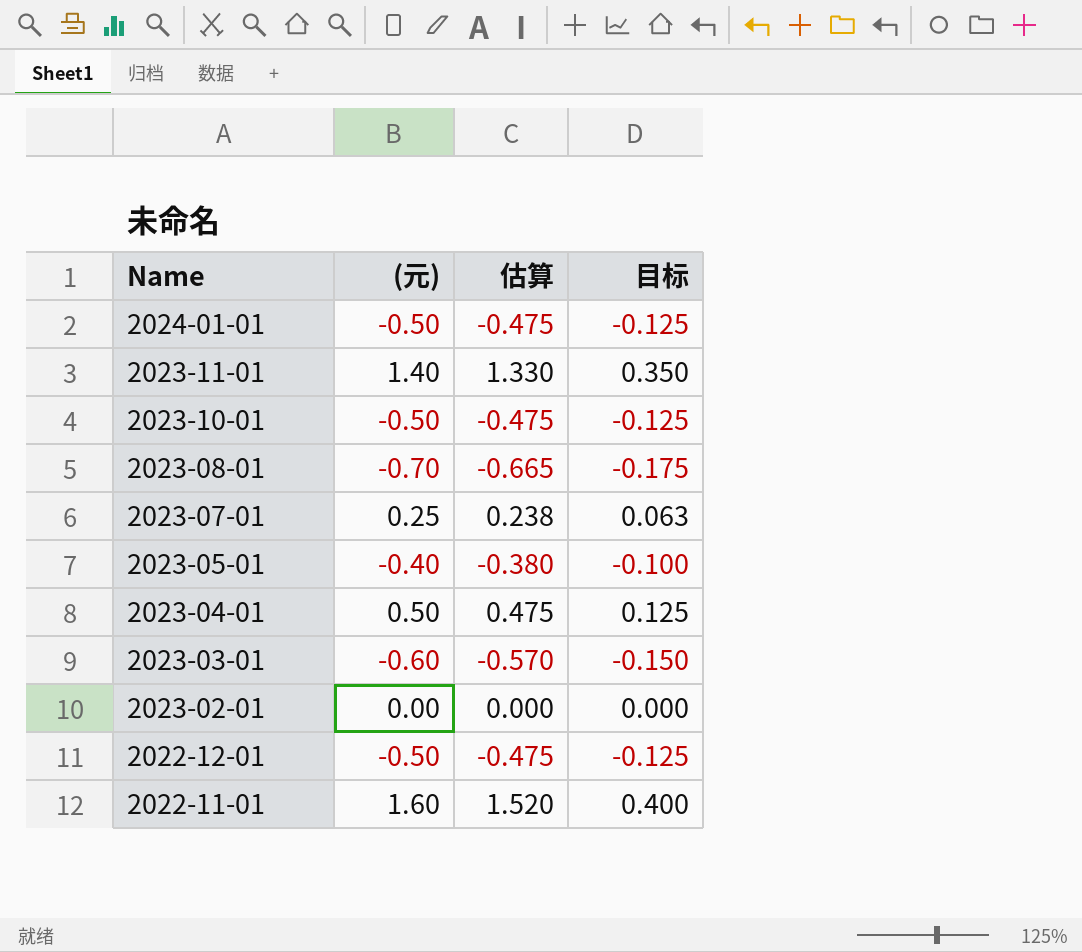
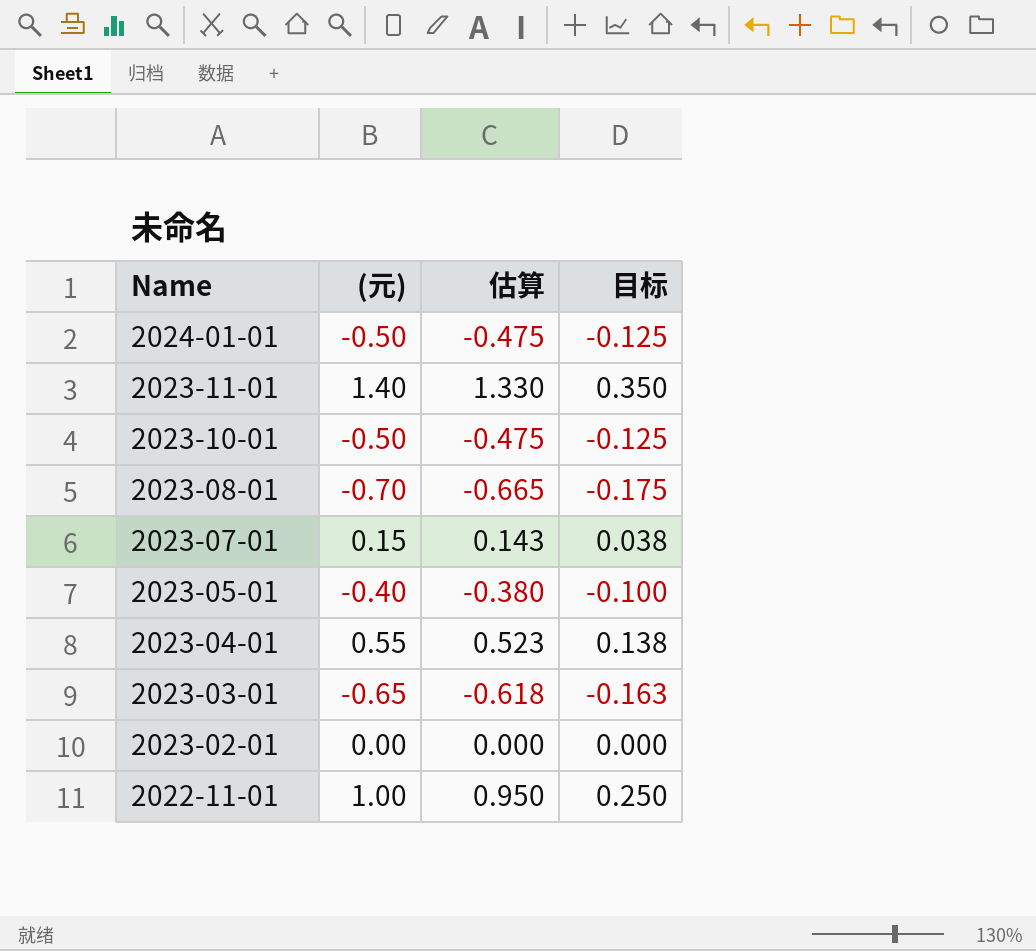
row 2022-12-01: -0.50 | -0.475 | -0.125 -> none
2023-07-01 | (元): 0.25 -> 0.15
2023-07-01 | 估算: 0.238 -> 0.143
2023-07-01 | 目标: 0.063 -> 0.038
2023-04-01 | (元): 0.50 -> 0.55
2023-04-01 | 估算: 0.475 -> 0.523
2023-04-01 | 目标: 0.125 -> 0.138
2023-03-01 | (元): -0.60 -> -0.65
2023-03-01 | 估算: -0.570 -> -0.618
2023-03-01 | 目标: -0.150 -> -0.163
2022-11-01 | (元): 1.60 -> 1.00
2022-11-01 | 估算: 1.520 -> 0.950
2022-11-01 | 目标: 0.400 -> 0.250

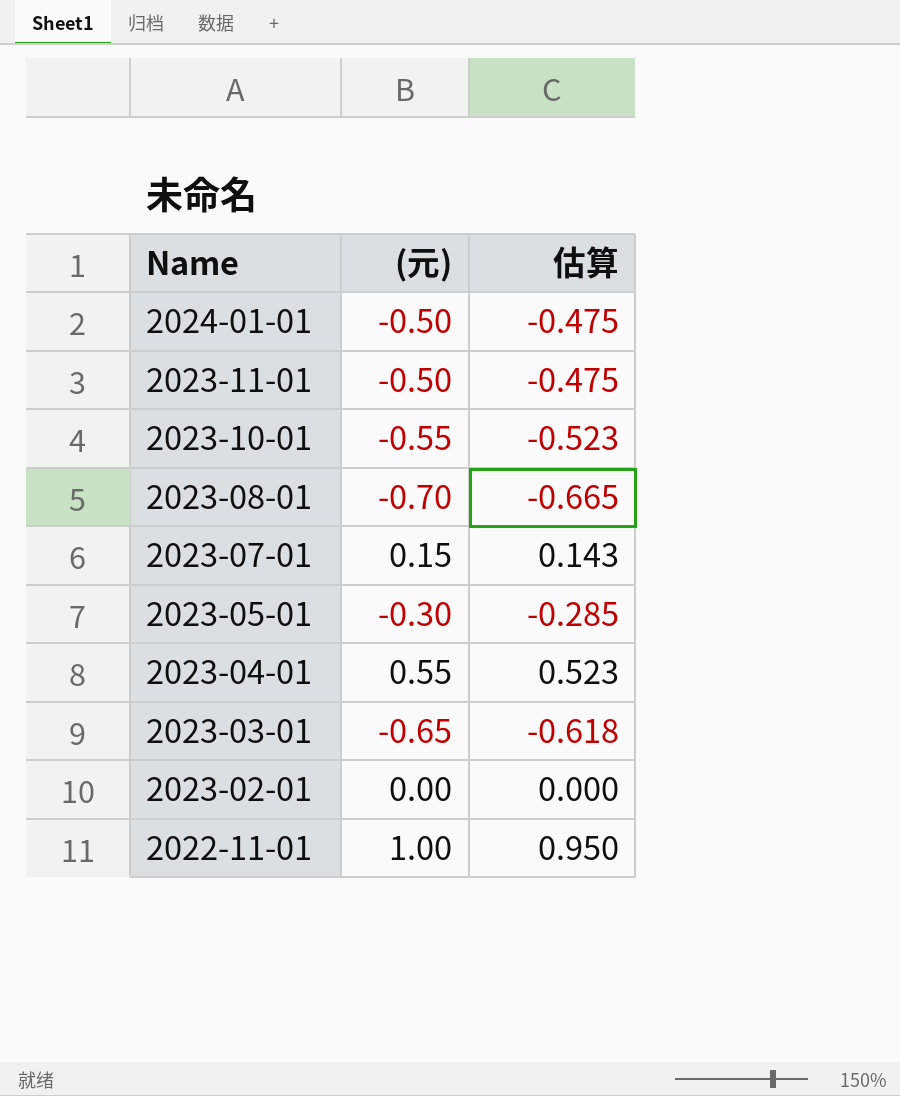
column 目标 | formula: [(元)] * 0.25 -> none
2023-11-01 | (元): 1.40 -> -0.50
2023-11-01 | 估算: 1.330 -> -0.475
2023-10-01 | (元): -0.50 -> -0.55
2023-10-01 | 估算: -0.475 -> -0.523
2023-05-01 | (元): -0.40 -> -0.30
2023-05-01 | 估算: -0.380 -> -0.285

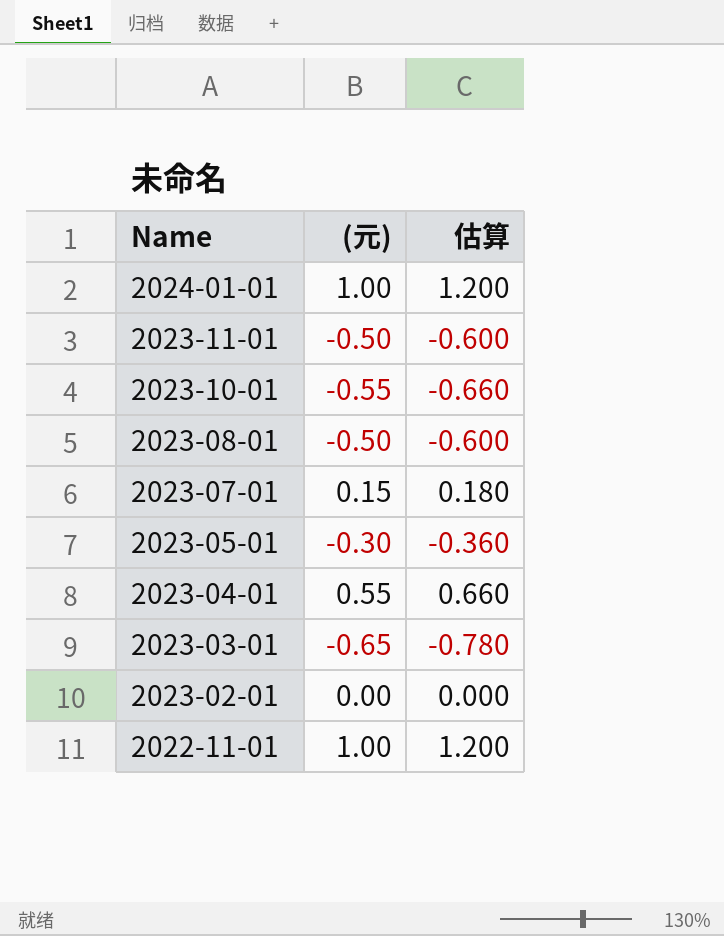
column 估算 | formula: [(元)] * 0.95 -> [(元)] * 1.2
2024-01-01 | (元): -0.50 -> 1.00
2023-08-01 | (元): -0.70 -> -0.50

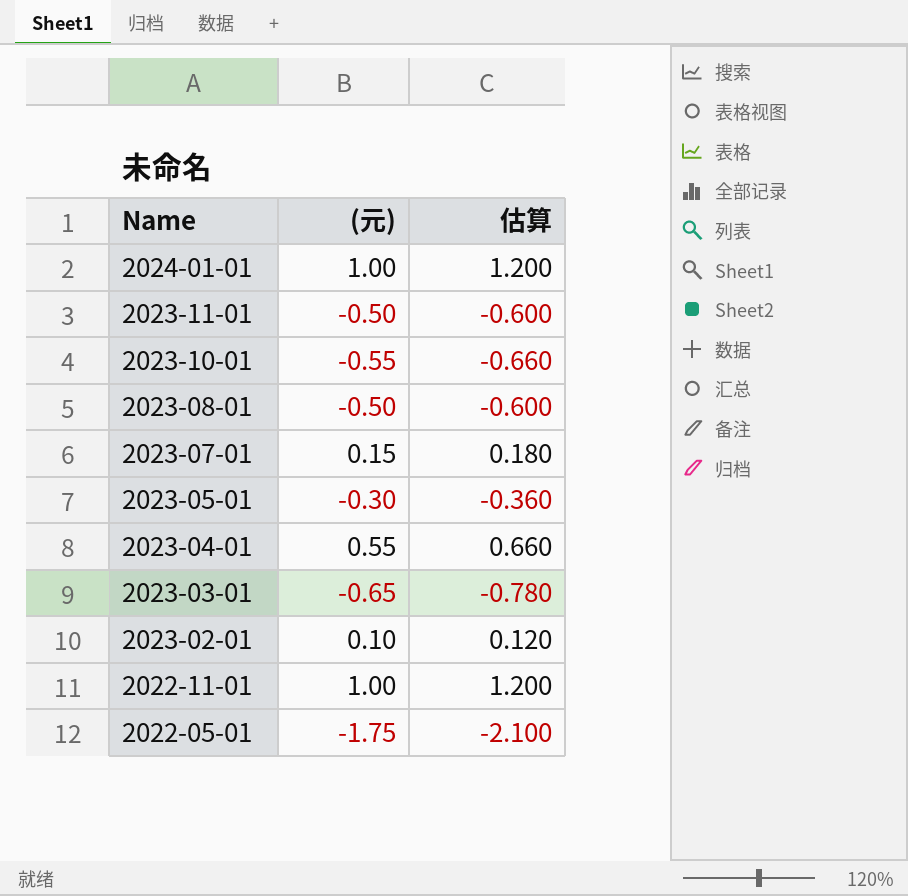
2023-02-01 | (元): 0.00 -> 0.10
2023-02-01 | 估算: 0.000 -> 0.120
row 2022-05-01: none -> -1.75 | -2.100

